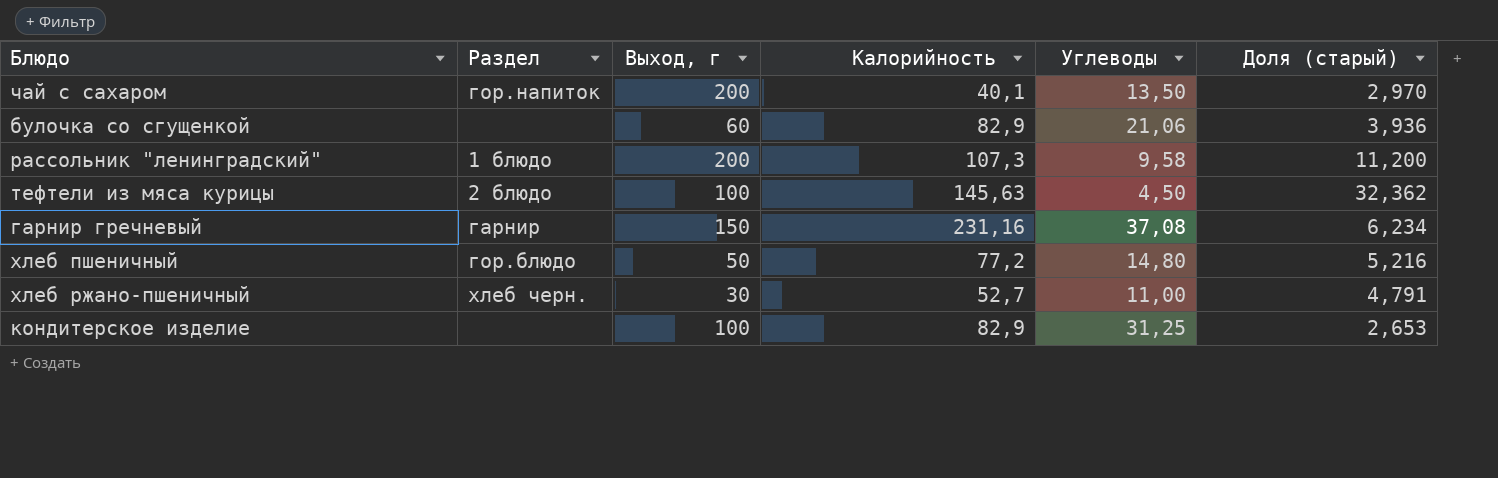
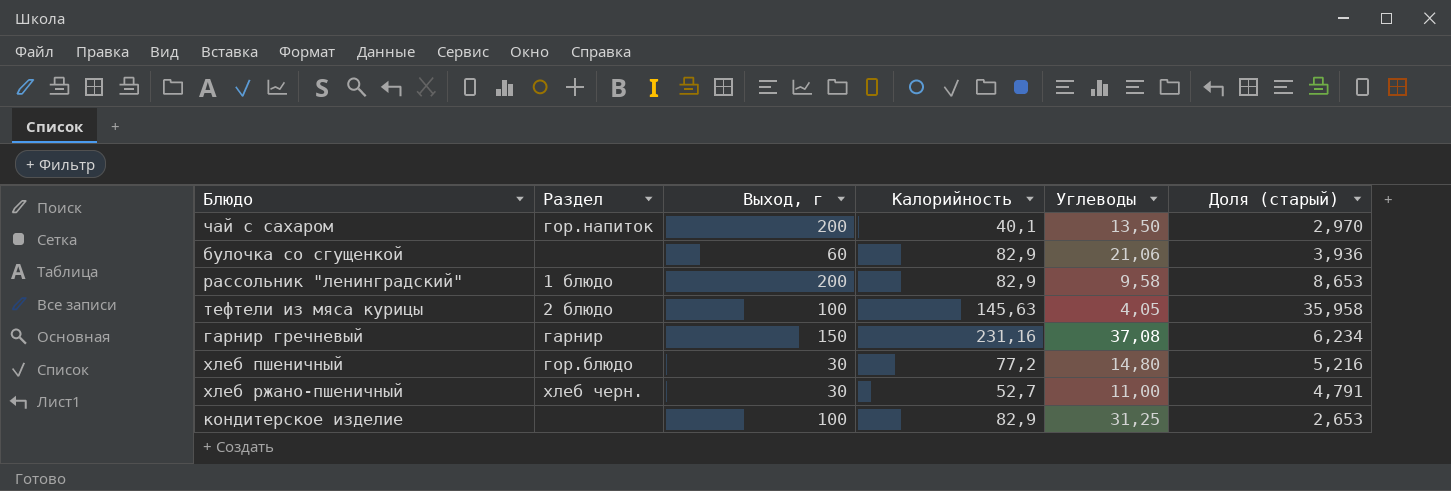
рассольник "ленинградский" | Калорийность: 107,3 -> 82,9
рассольник "ленинградский" | Доля (старый): 11,200 -> 8,653
тефтели из мяса курицы | Углеводы: 4,50 -> 4,05
тефтели из мяса курицы | Доля (старый): 32,362 -> 35,958
хлеб пшеничный | Выход, г: 50 -> 30

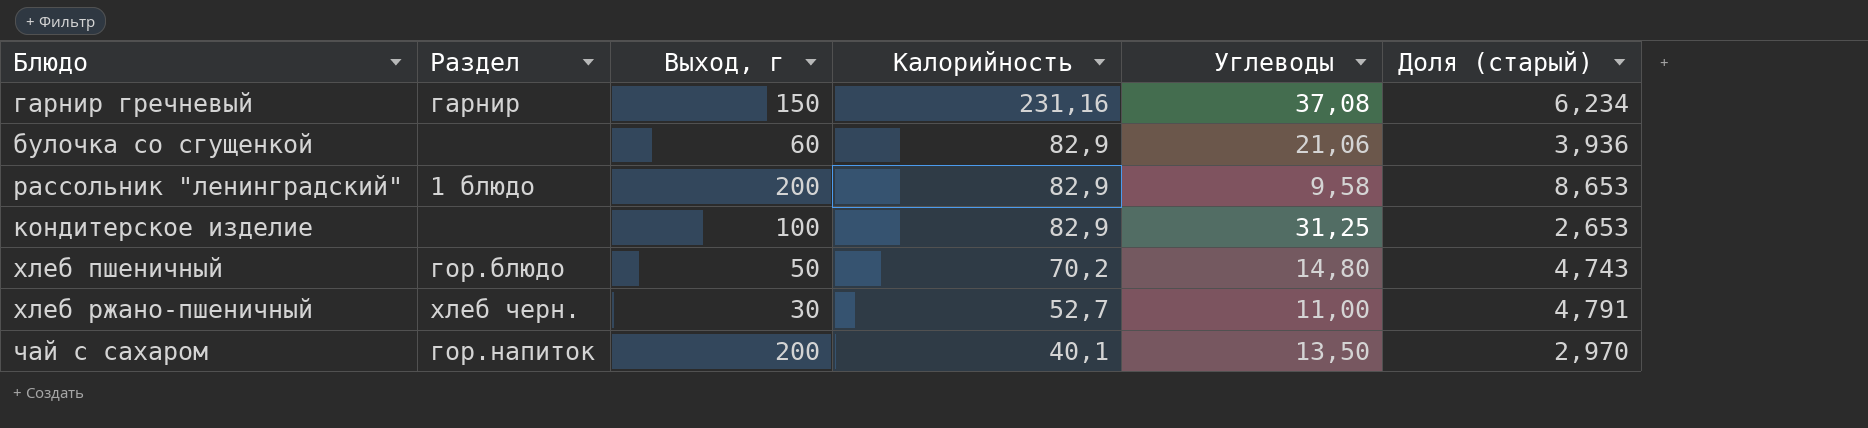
row order: none -> Калорийность descending
row тефтели из мяса курицы: 2 блюдо | 100 | 145,63 | 4,05 | 35,958 -> none
хлеб пшеничный | Выход, г: 30 -> 50
хлеб пшеничный | Калорийность: 77,2 -> 70,2
хлеб пшеничный | Доля (старый): 5,216 -> 4,743

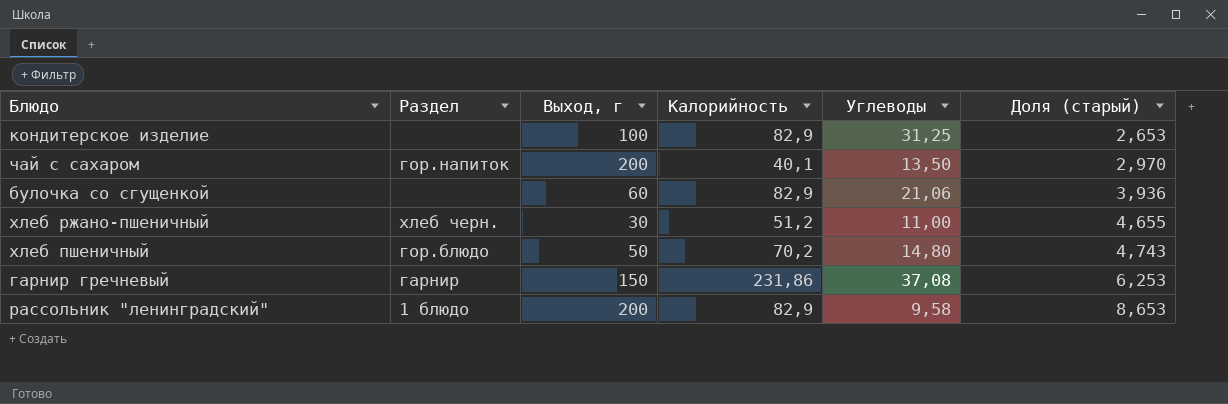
row order: Калорийность descending -> Доля (старый) ascending
хлеб ржано-пшеничный | Калорийность: 52,7 -> 51,2
хлеб ржано-пшеничный | Доля (старый): 4,791 -> 4,655
гарнир гречневый | Калорийность: 231,16 -> 231,86
гарнир гречневый | Доля (старый): 6,234 -> 6,253

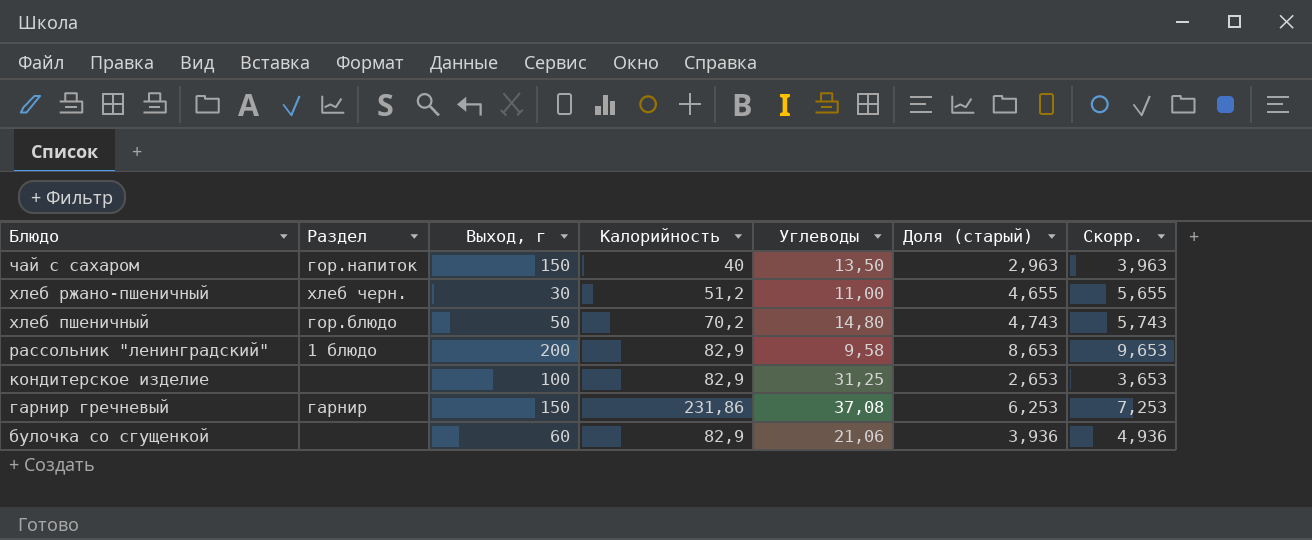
row order: Доля (старый) ascending -> Блюдо descending
column Скорр. | formula: none -> [Доля (старый)] + 1
чай с сахаром | Выход, г: 200 -> 150
чай с сахаром | Калорийность: 40,1 -> 40
чай с сахаром | Доля (старый): 2,970 -> 2,963

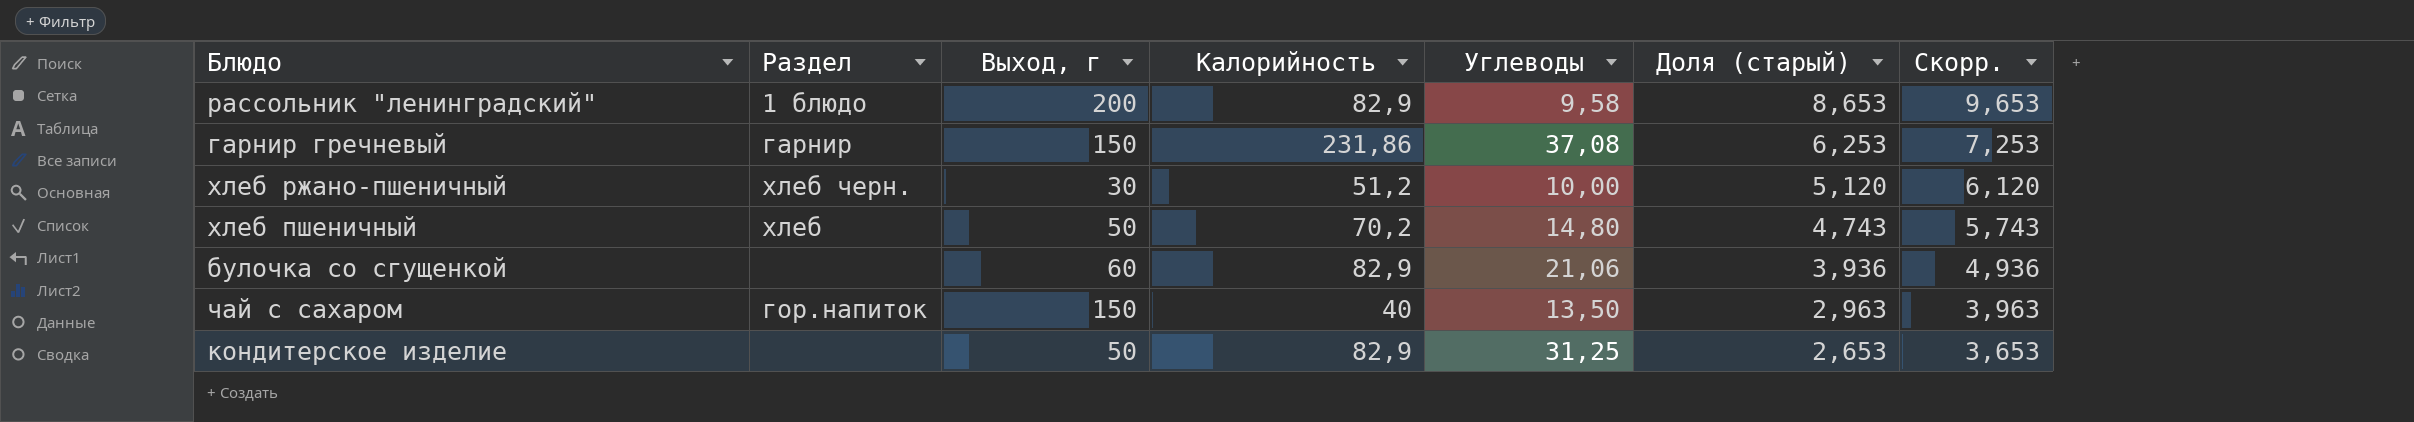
row order: Блюдо descending -> Доля (старый) descending
хлеб ржано-пшеничный | Углеводы: 11,00 -> 10,00
хлеб ржано-пшеничный | Доля (старый): 4,655 -> 5,120
хлеб ржано-пшеничный | Скорр.: 5,655 -> 6,120
хлеб пшеничный | Раздел: гор.блюдо -> хлеб
кондитерское изделие | Выход, г: 100 -> 50

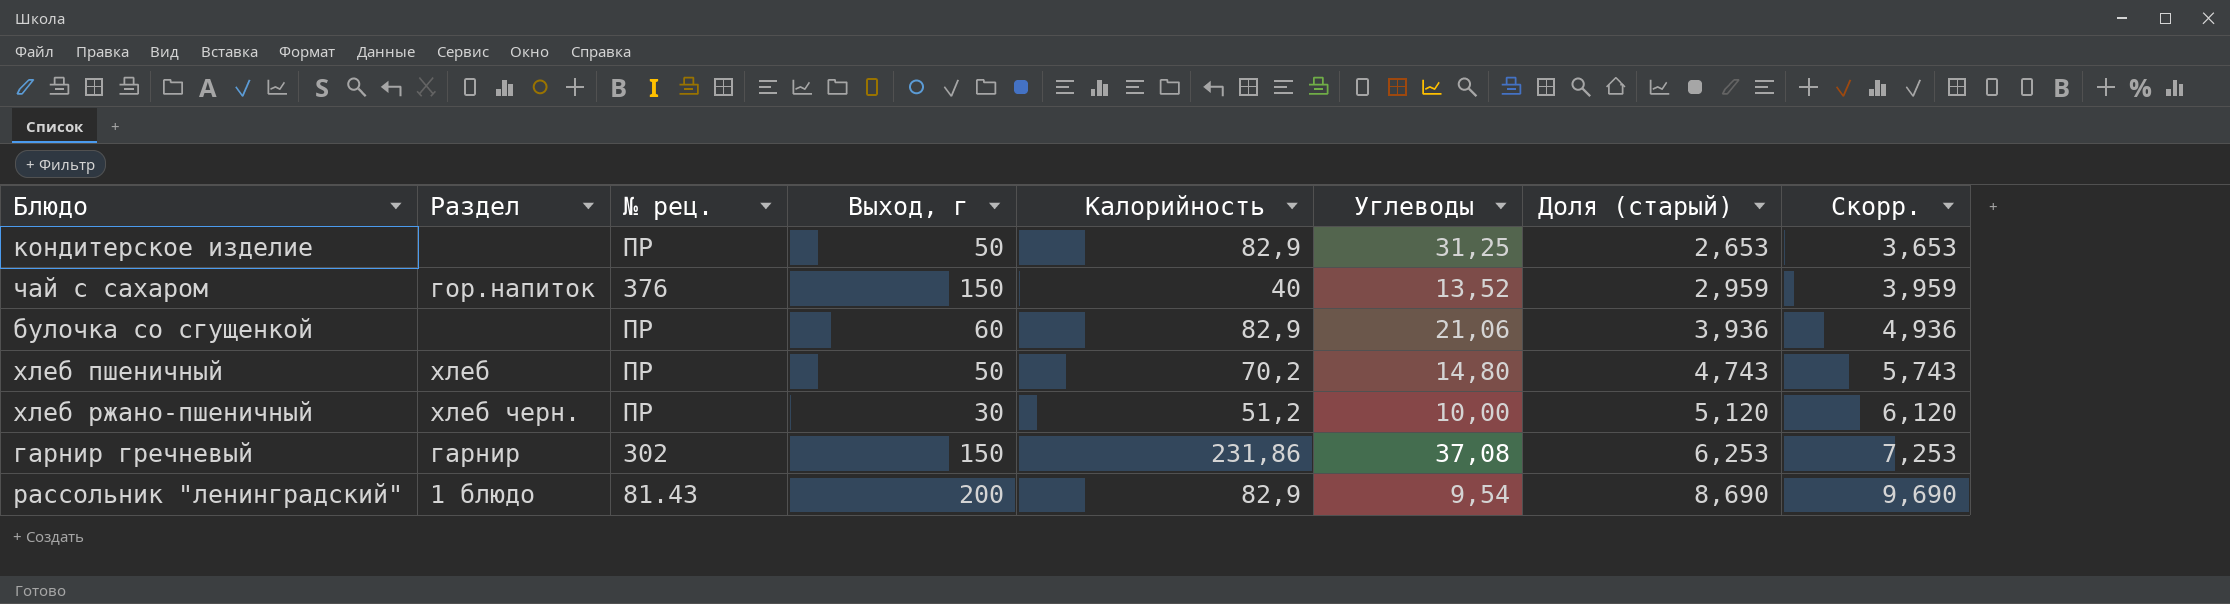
row order: Доля (старый) descending -> Доля (старый) ascending
column № рец. | position: none -> 3
чай с сахаром | Углеводы: 13,50 -> 13,52
чай с сахаром | Доля (старый): 2,963 -> 2,959
чай с сахаром | Скорр.: 3,963 -> 3,959
рассольник "ленинградский" | Углеводы: 9,58 -> 9,54
рассольник "ленинградский" | Доля (старый): 8,653 -> 8,690
рассольник "ленинградский" | Скорр.: 9,653 -> 9,690

